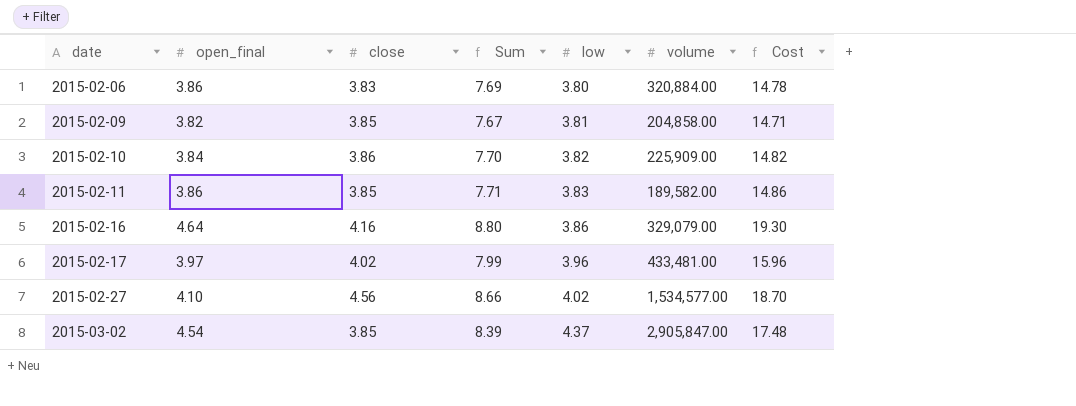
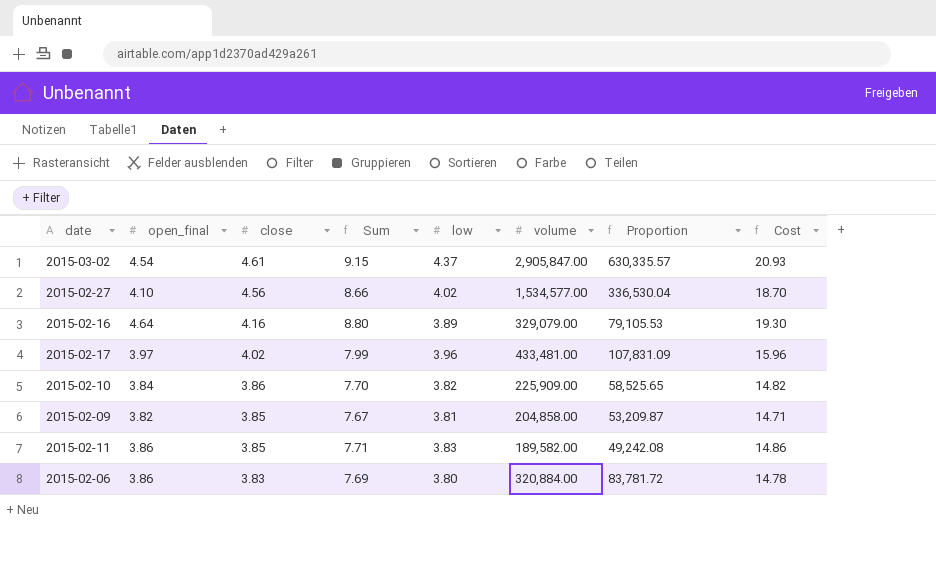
row order: date ascending -> close descending
column Proportion | formula: none -> [volume] / [close]
2015-03-02 | close: 3.85 -> 4.61
2015-03-02 | Sum: 8.39 -> 9.15
2015-03-02 | Cost: 17.48 -> 20.93
2015-02-16 | low: 3.86 -> 3.89

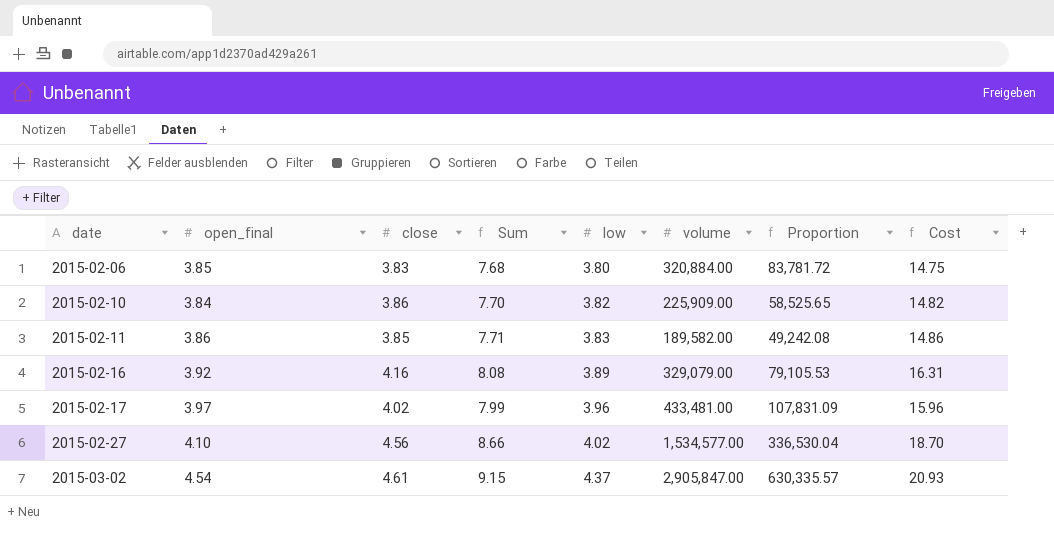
row order: close descending -> date ascending
row 2015-02-09: 3.82 | 3.85 | 7.67 | 3.81 | 204,858.00 | 53,209.87 | 14.71 -> none
2015-02-06 | open_final: 3.86 -> 3.85
2015-02-06 | Sum: 7.69 -> 7.68
2015-02-06 | Cost: 14.78 -> 14.75
2015-02-16 | open_final: 4.64 -> 3.92
2015-02-16 | Sum: 8.80 -> 8.08
2015-02-16 | Cost: 19.30 -> 16.31

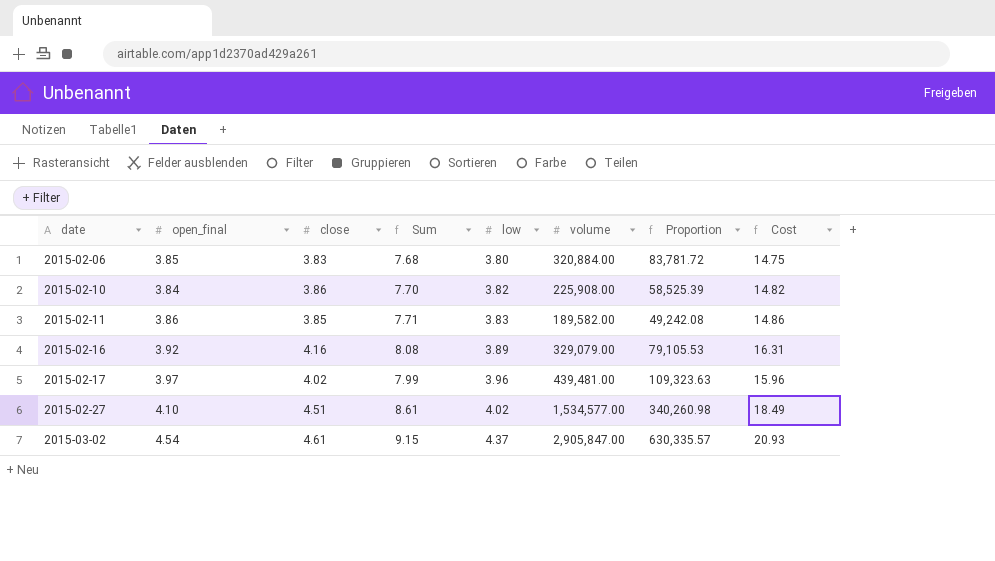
2015-02-10 | volume: 225,909.00 -> 225,908.00
2015-02-10 | Proportion: 58,525.65 -> 58,525.39
2015-02-17 | volume: 433,481.00 -> 439,481.00
2015-02-17 | Proportion: 107,831.09 -> 109,323.63
2015-02-27 | close: 4.56 -> 4.51
2015-02-27 | Sum: 8.66 -> 8.61
2015-02-27 | Proportion: 336,530.04 -> 340,260.98
2015-02-27 | Cost: 18.70 -> 18.49

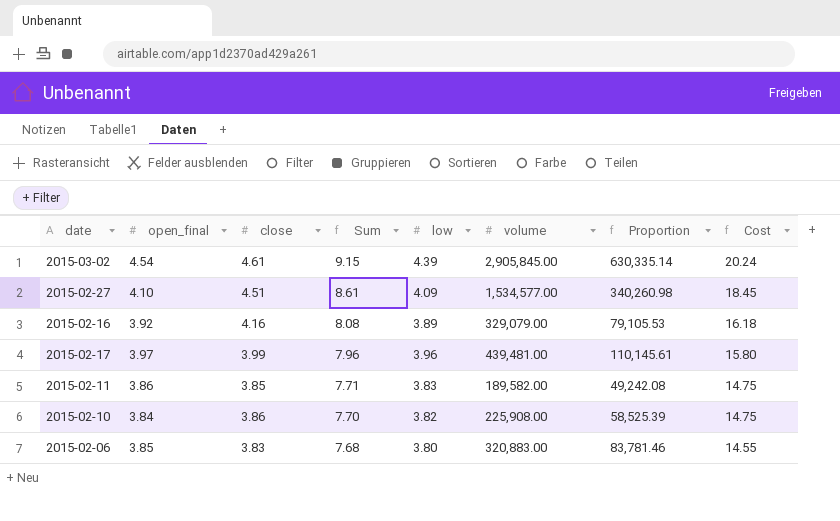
row order: date ascending -> Sum descending
column Cost | formula: [open_final] * [close] -> [close] * [low]
2015-03-02 | low: 4.37 -> 4.39
2015-03-02 | volume: 2,905,847.00 -> 2,905,845.00
2015-03-02 | Proportion: 630,335.57 -> 630,335.14
2015-02-27 | low: 4.02 -> 4.09
2015-02-17 | close: 4.02 -> 3.99
2015-02-17 | Sum: 7.99 -> 7.96
2015-02-17 | Proportion: 109,323.63 -> 110,145.61
2015-02-06 | volume: 320,884.00 -> 320,883.00
2015-02-06 | Proportion: 83,781.72 -> 83,781.46

